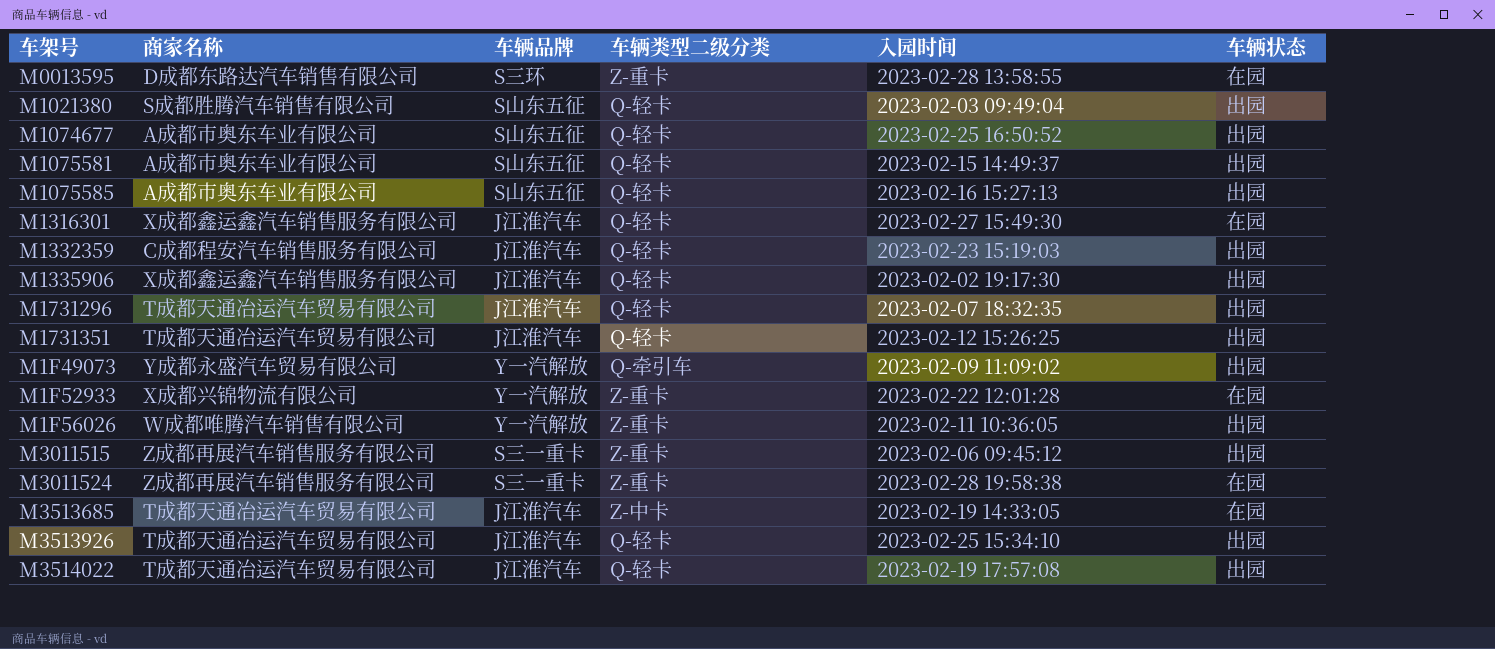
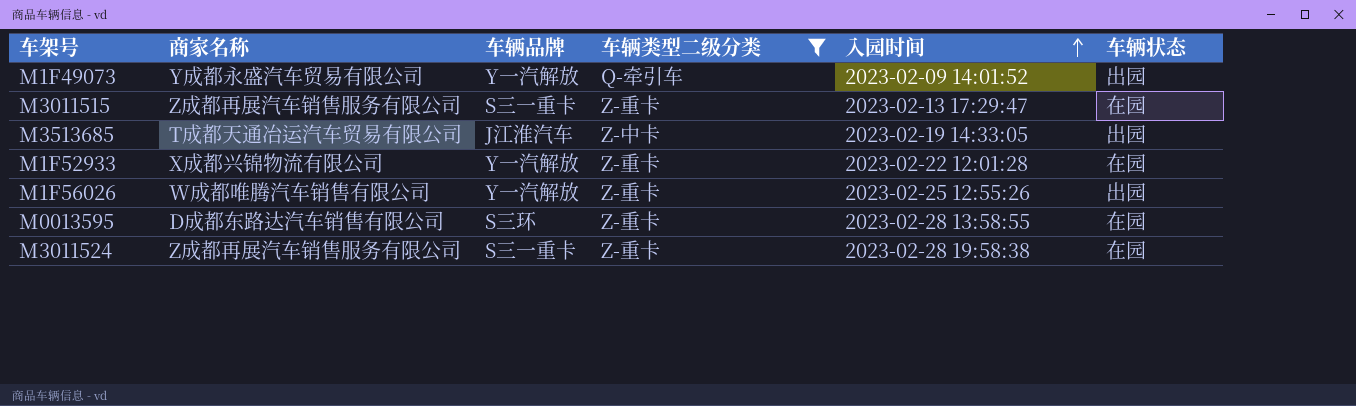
filter: none -> 车辆类型二级分类 != Q-轻卡
row order: none -> 入园时间 ascending
M1F49073 | 入园时间: 2023-02-09 11:09:02 -> 2023-02-09 14:01:52
M3011515 | 入园时间: 2023-02-06 09:45:12 -> 2023-02-13 17:29:47
M3011515 | 车辆状态: 出园 -> 在园
M3513685 | 车辆状态: 在园 -> 出园
M1F56026 | 入园时间: 2023-02-11 10:36:05 -> 2023-02-25 12:55:26

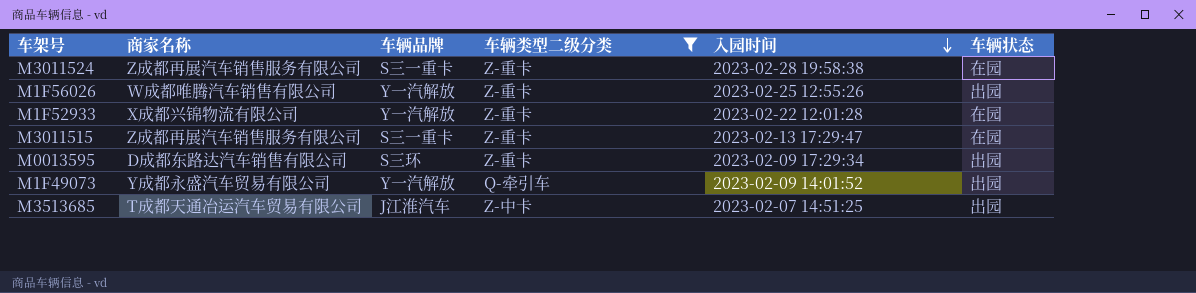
row order: 入园时间 ascending -> 入园时间 descending
M0013595 | 入园时间: 2023-02-28 13:58:55 -> 2023-02-09 17:29:34
M0013595 | 车辆状态: 在园 -> 出园
M3513685 | 入园时间: 2023-02-19 14:33:05 -> 2023-02-07 14:51:25

